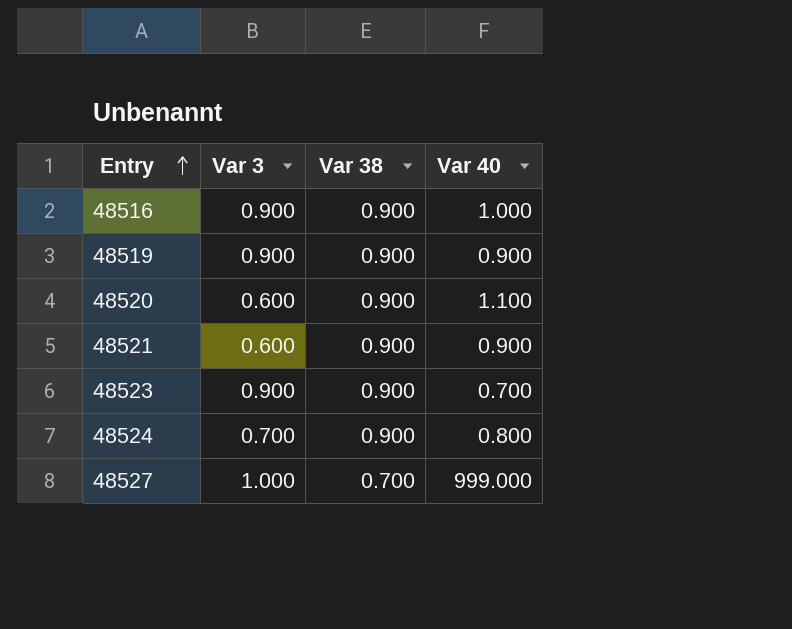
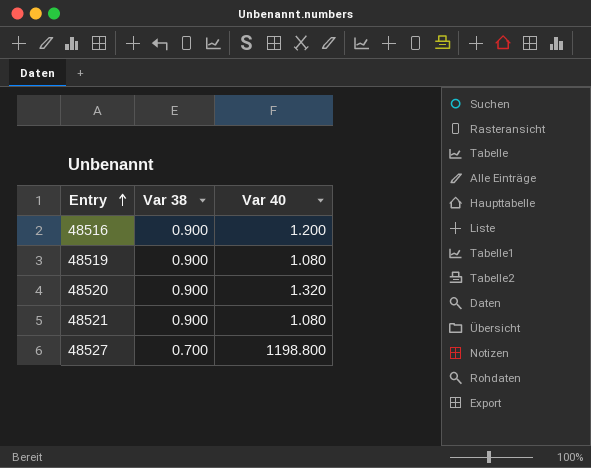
column Var 3 | position: 2 -> none
row 48523: 0.900 | 0.900 | 0.700 -> none
row 48524: 0.700 | 0.900 | 0.800 -> none
48516 | Var 40: 1.000 -> 1.200
48519 | Var 40: 0.900 -> 1.080
48520 | Var 40: 1.100 -> 1.320
48521 | Var 40: 0.900 -> 1.080
48527 | Var 40: 999.000 -> 1198.800

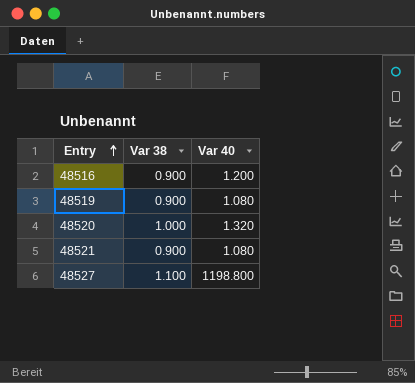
48520 | Var 38: 0.900 -> 1.000
48527 | Var 38: 0.700 -> 1.100

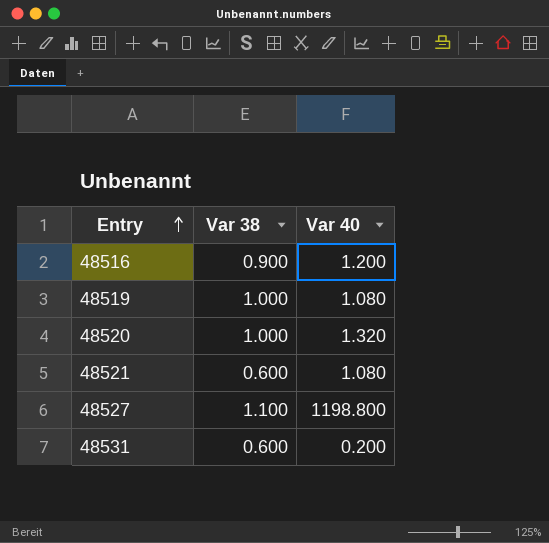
48519 | Var 38: 0.900 -> 1.000
48521 | Var 38: 0.900 -> 0.600
row 48531: none -> 0.600 | 0.200

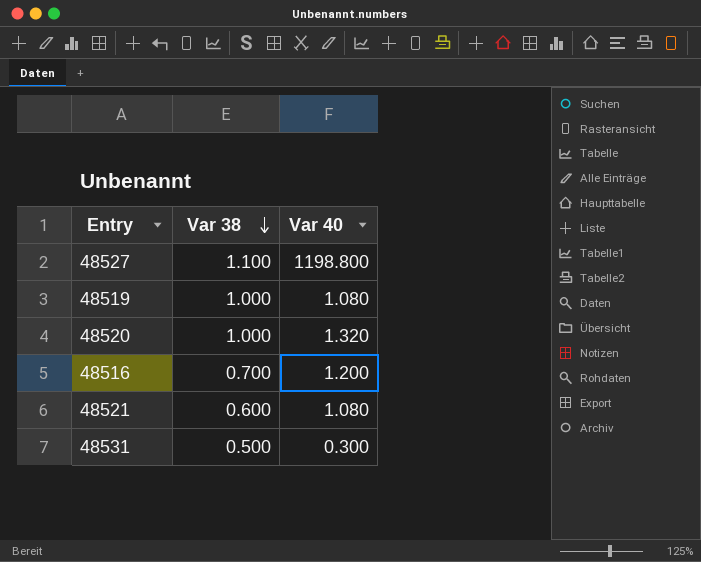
row order: Entry ascending -> Var 38 descending
48516 | Var 38: 0.900 -> 0.700
48531 | Var 38: 0.600 -> 0.500
48531 | Var 40: 0.200 -> 0.300

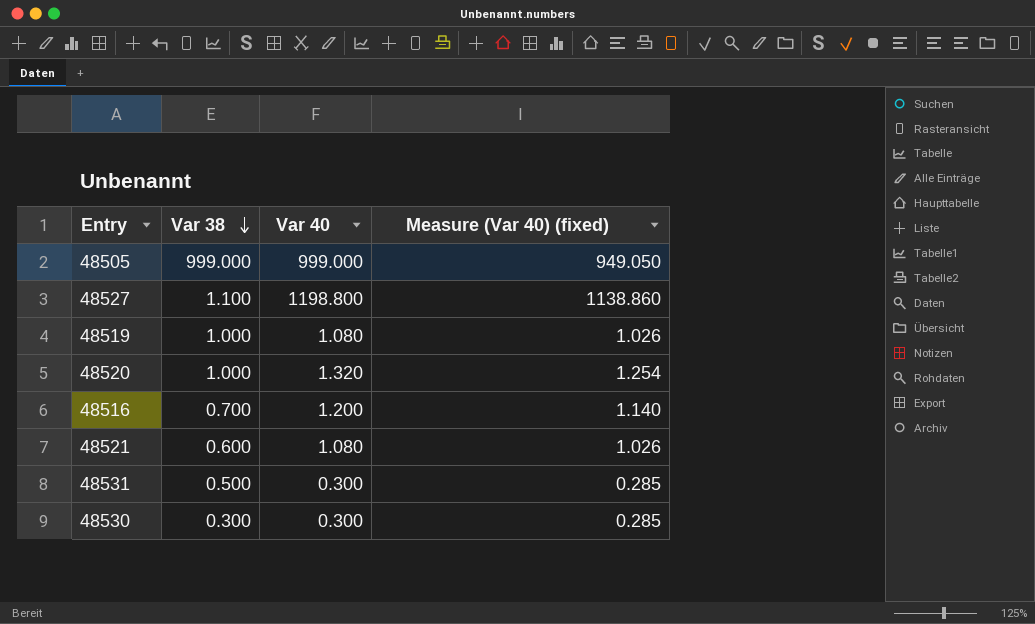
column Measure (Var 40) (fixed) | formula: none -> [Var 40] * 0.95
row 48505: none -> 999.000 | 999.000 | 949.050
row 48530: none -> 0.300 | 0.300 | 0.285

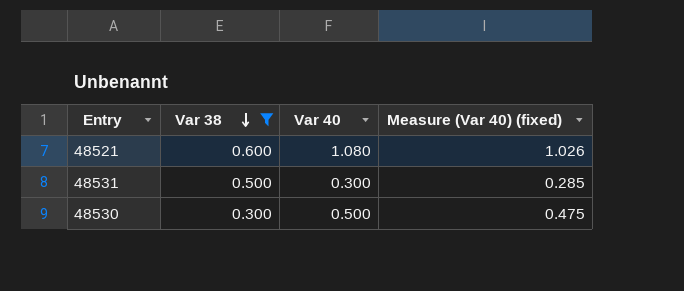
filter: none -> Var 38 <= 0.600
48530 | Var 40: 0.300 -> 0.500
48530 | Measure (Var 40) (fixed): 0.285 -> 0.475

